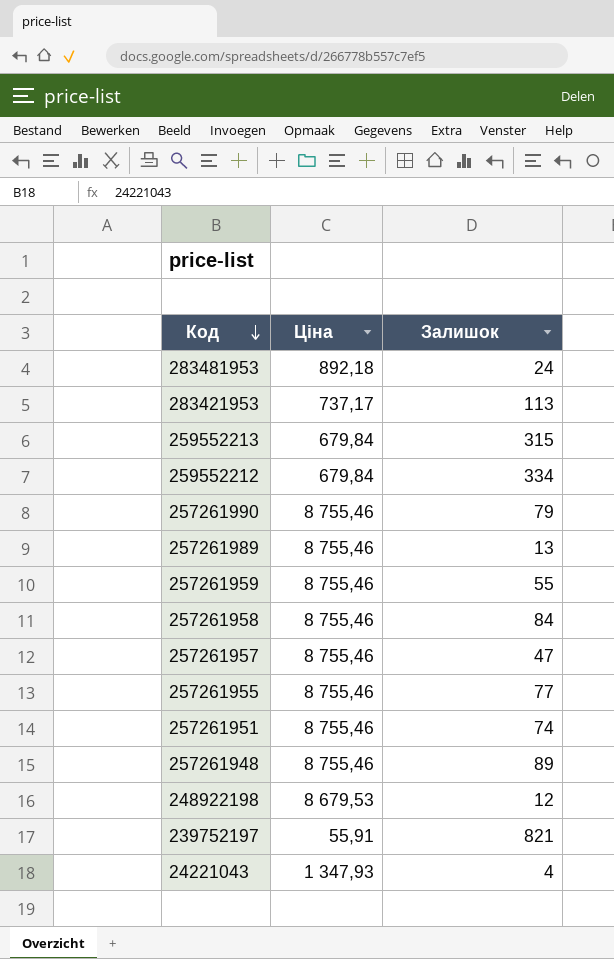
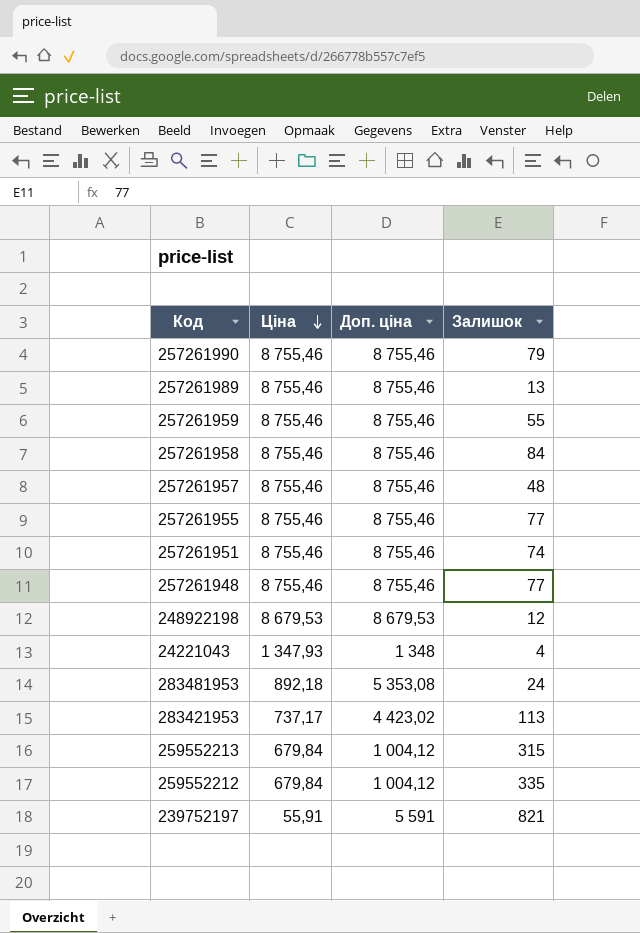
row order: Код descending -> Ціна descending
column Доп. ціна | position: none -> 3
257261957 | Залишок: 47 -> 48
257261948 | Залишок: 89 -> 77
259552212 | Залишок: 334 -> 335

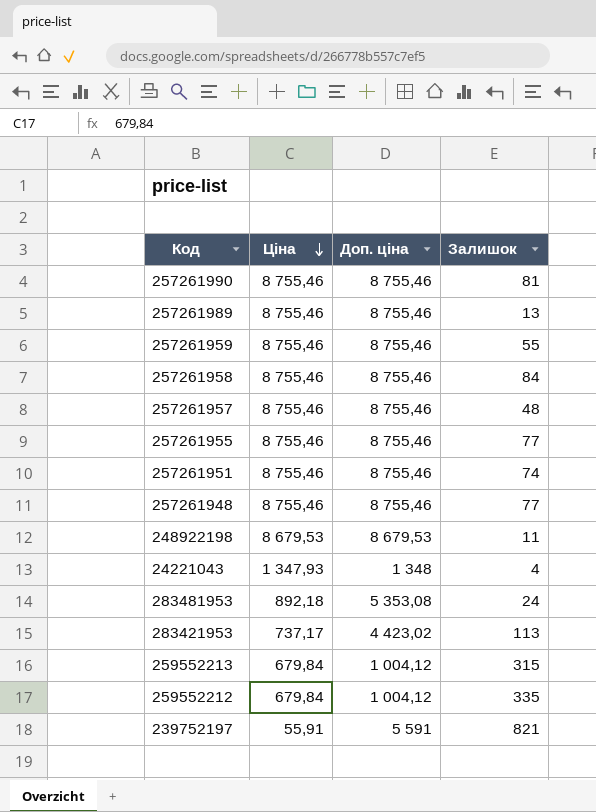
257261990 | Залишок: 79 -> 81
248922198 | Залишок: 12 -> 11

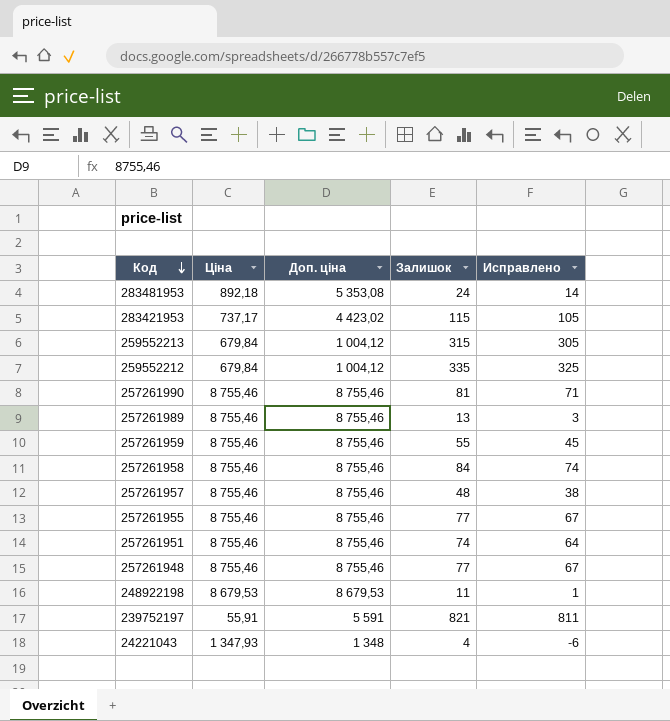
row order: Ціна descending -> Код descending
column Исправлено | formula: none -> [Залишок] - 10
283421953 | Залишок: 113 -> 115

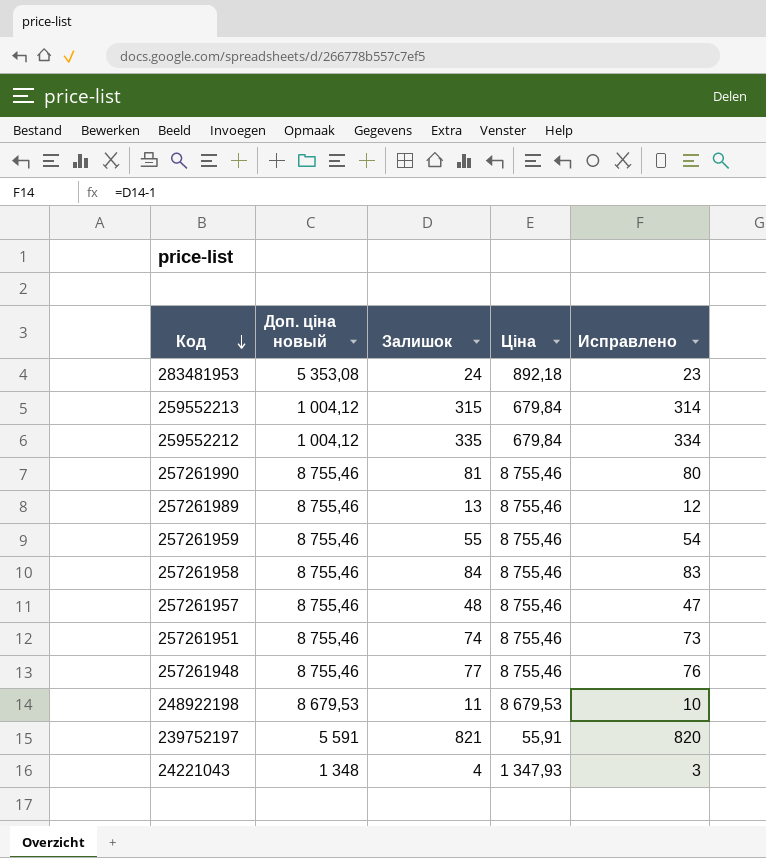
column name: Доп. ціна -> Доп. ціна новый
column Ціна | position: 2 -> 4
column Исправлено | formula: [Залишок] - 10 -> [Залишок] - 1
row 283421953: 737,17 | 4 423,02 | 115 | 105 -> none
row 257261955: 8 755,46 | 8 755,46 | 77 | 67 -> none

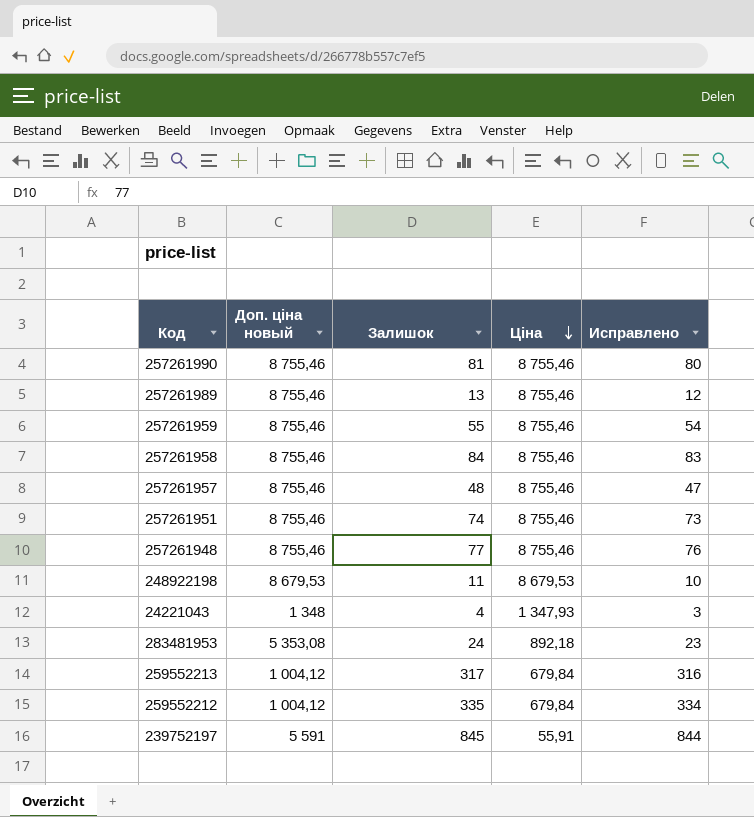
row order: Код descending -> Ціна descending
259552213 | Залишок: 315 -> 317
259552213 | Исправлено: 314 -> 316
239752197 | Залишок: 821 -> 845
239752197 | Исправлено: 820 -> 844

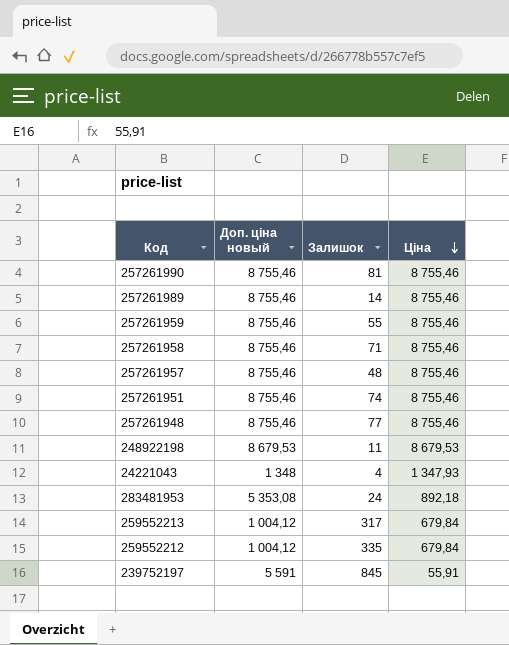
column Исправлено | formula: [Залишок] - 1 -> none
257261989 | Залишок: 13 -> 14
257261958 | Залишок: 84 -> 71

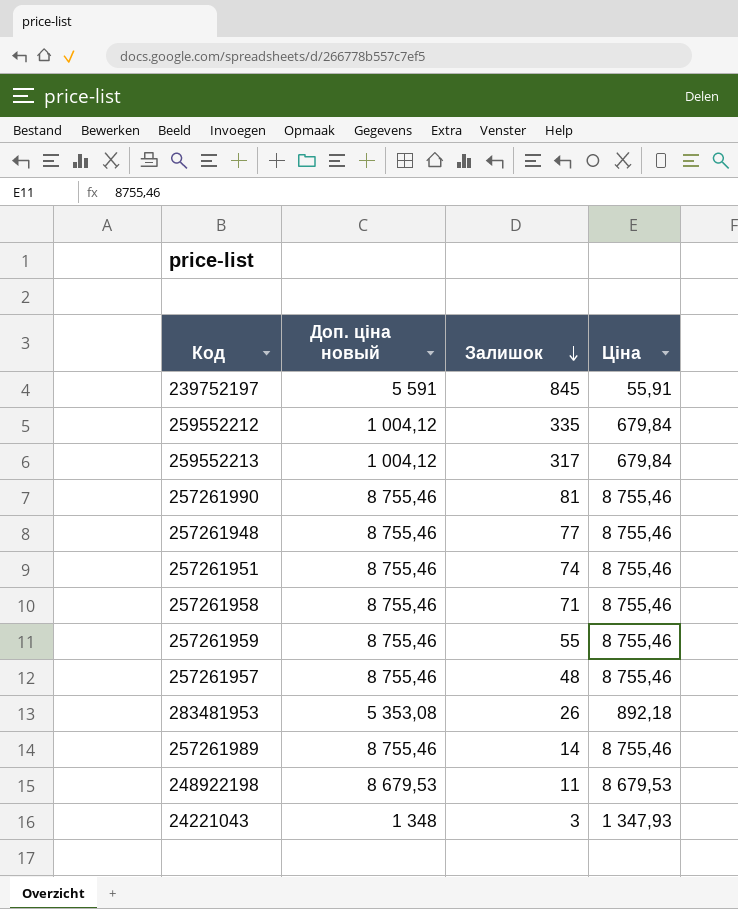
row order: Ціна descending -> Залишок descending
283481953 | Залишок: 24 -> 26
24221043 | Залишок: 4 -> 3

